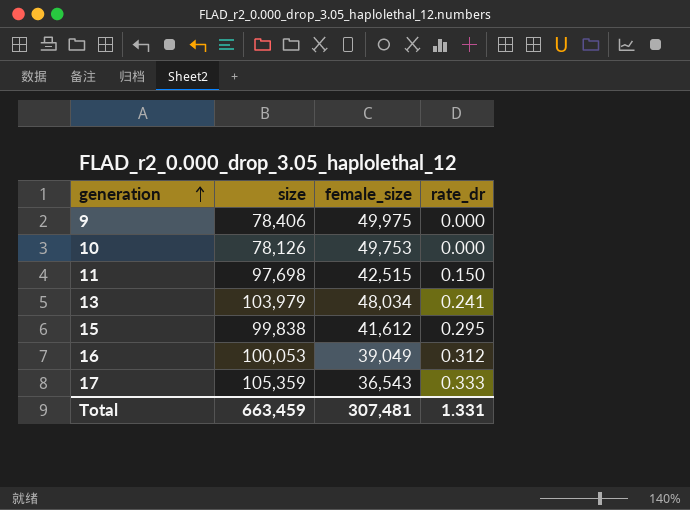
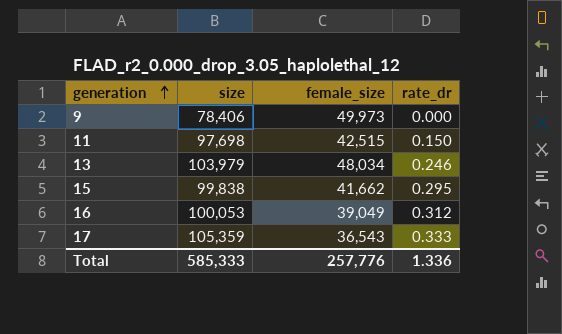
row 10: 78,126 | 49,753 | 0.000 -> none
9 | female_size: 49,975 -> 49,973
13 | rate_dr: 0.241 -> 0.246
15 | female_size: 41,612 -> 41,662
Total | size: 663,459 -> 585,333
Total | female_size: 307,481 -> 257,776
Total | rate_dr: 1.331 -> 1.336

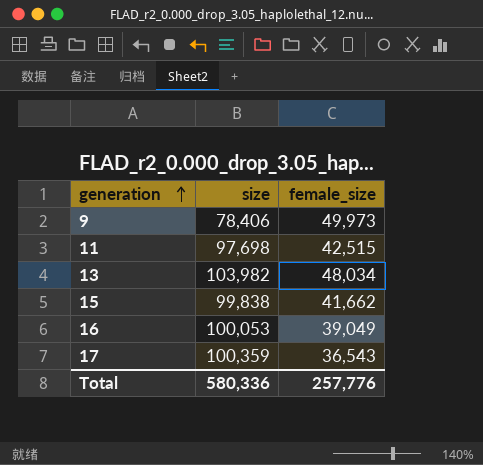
column rate_dr | position: 4 -> none
13 | size: 103,979 -> 103,982
17 | size: 105,359 -> 100,359
Total | size: 585,333 -> 580,336

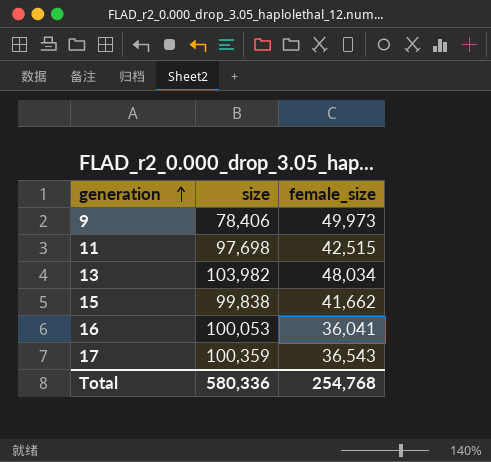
16 | female_size: 39,049 -> 36,041
Total | female_size: 257,776 -> 254,768

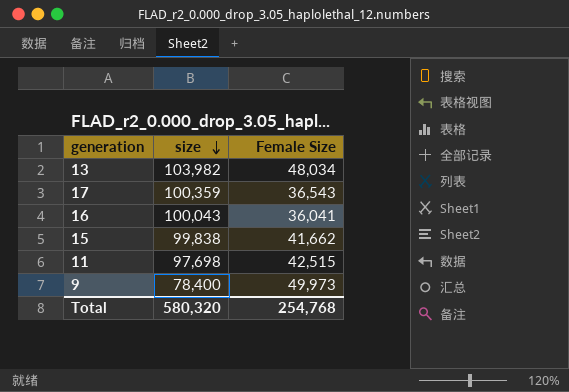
row order: generation ascending -> size descending
column name: female_size -> Female Size
16 | size: 100,053 -> 100,043
9 | size: 78,406 -> 78,400
Total | size: 580,336 -> 580,320

